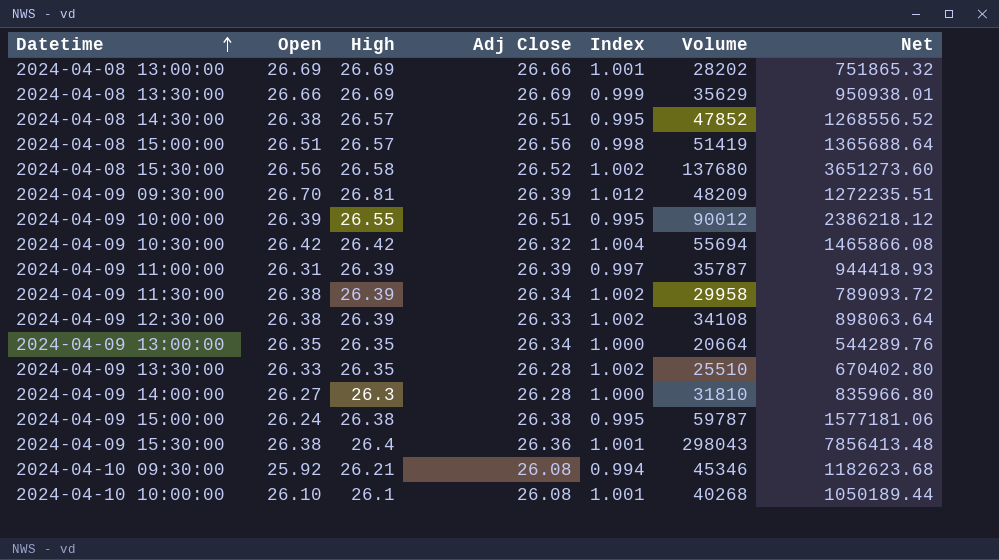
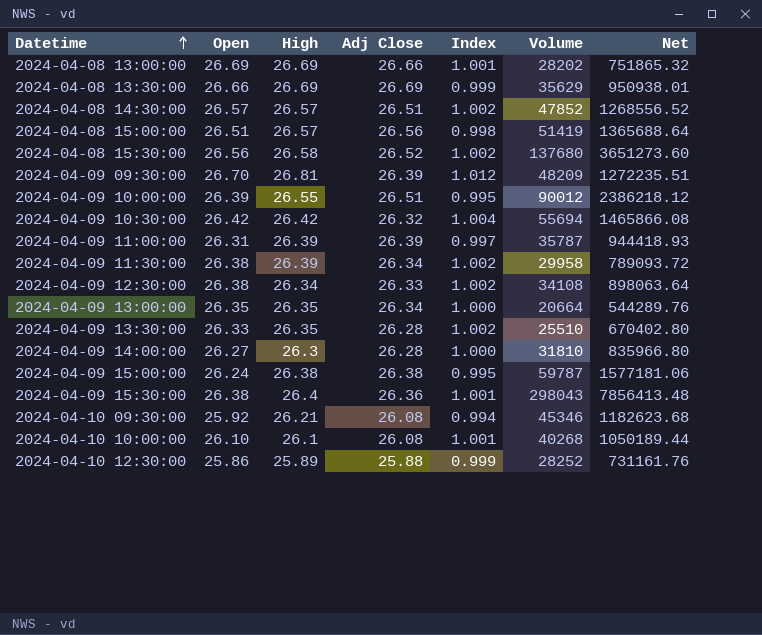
2024-04-08 14:30:00 | Open: 26.38 -> 26.57
2024-04-08 14:30:00 | Index: 0.995 -> 1.002
2024-04-09 12:30:00 | High: 26.39 -> 26.34
row 2024-04-10 12:30:00: none -> 25.86 | 25.89 | 25.88 | 0.999 | 28252 | 731161.76

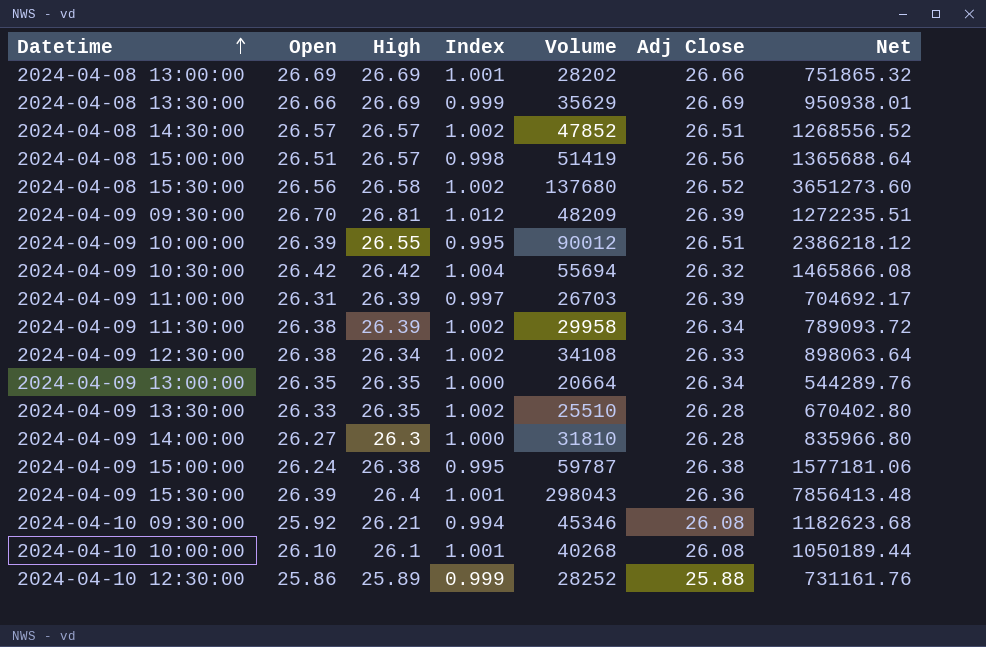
column Adj Close | position: 4 -> 6
2024-04-09 11:00:00 | Volume: 35787 -> 26703
2024-04-09 11:00:00 | Net: 944418.93 -> 704692.17
2024-04-09 15:30:00 | Open: 26.38 -> 26.39

